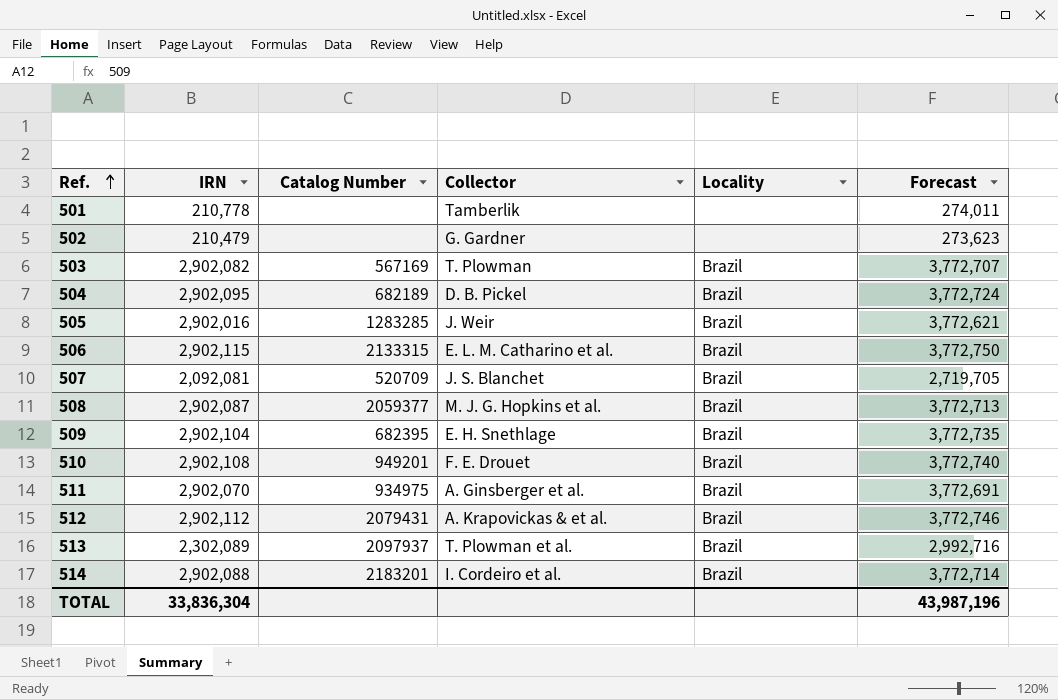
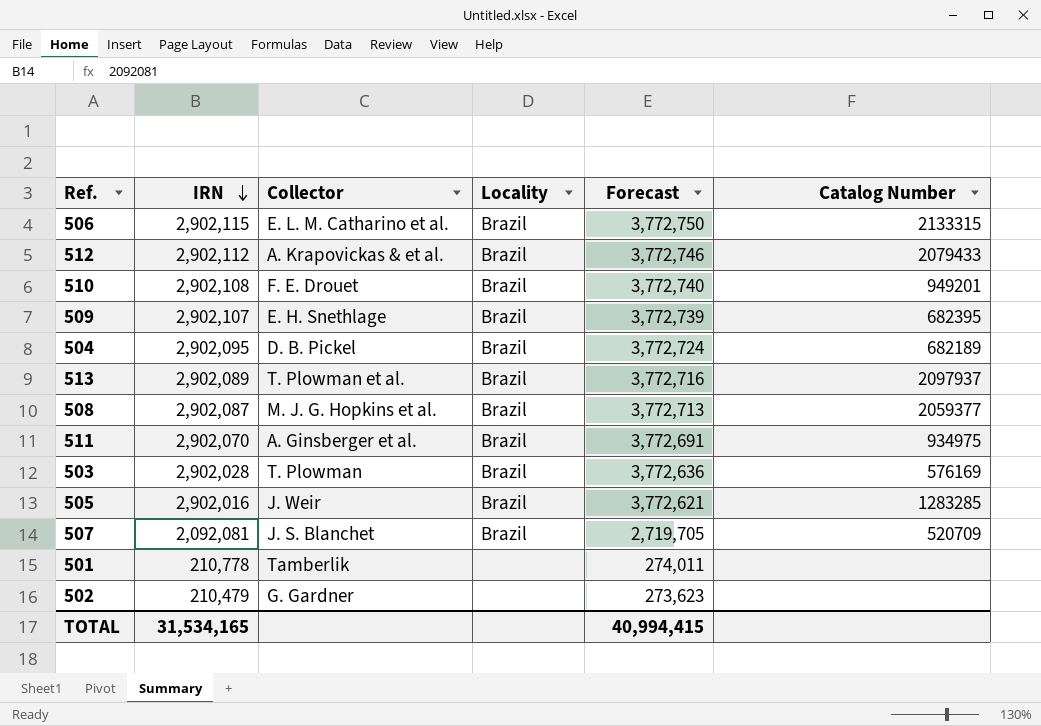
row order: Ref. ascending -> IRN descending
column Catalog Number | position: 3 -> 6
row 514: 2,902,088 | 2183201 | I. Cordeiro et al. | Brazil | 3,772,714 -> none
512 | Catalog Number: 2079431 -> 2079433
509 | IRN: 2,902,104 -> 2,902,107
509 | Forecast: 3,772,735 -> 3,772,739
513 | IRN: 2,302,089 -> 2,902,089
513 | Forecast: 2,992,716 -> 3,772,716
503 | IRN: 2,902,082 -> 2,902,028
503 | Forecast: 3,772,707 -> 3,772,636
503 | Catalog Number: 567169 -> 576169
TOTAL | IRN: 33,836,304 -> 31,534,165
TOTAL | Forecast: 43,987,196 -> 40,994,415

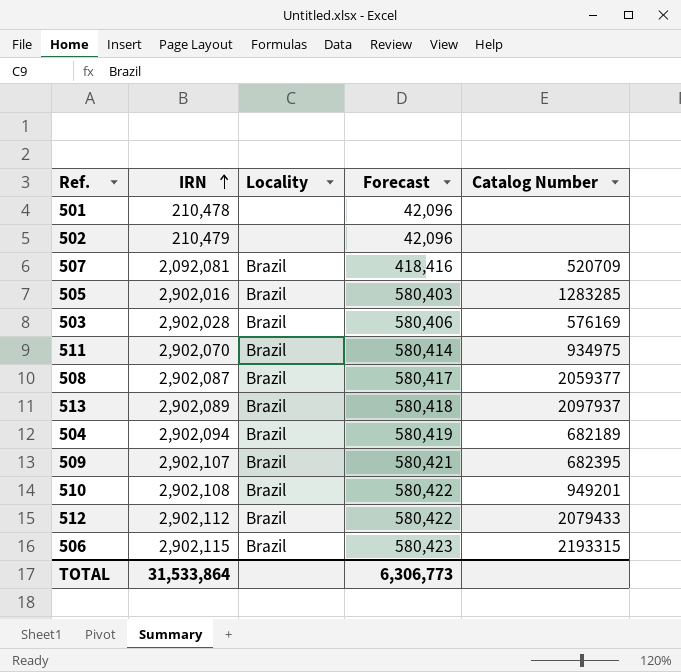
row order: IRN descending -> IRN ascending
column Collector | position: 3 -> none
column Forecast | formula: [IRN] * 1.3 -> [IRN] * 0.2
501 | IRN: 210,778 -> 210,478
504 | IRN: 2,902,095 -> 2,902,094
506 | Catalog Number: 2133315 -> 2193315
TOTAL | IRN: 31,534,165 -> 31,533,864
TOTAL | Forecast: 40,994,415 -> 6,306,773

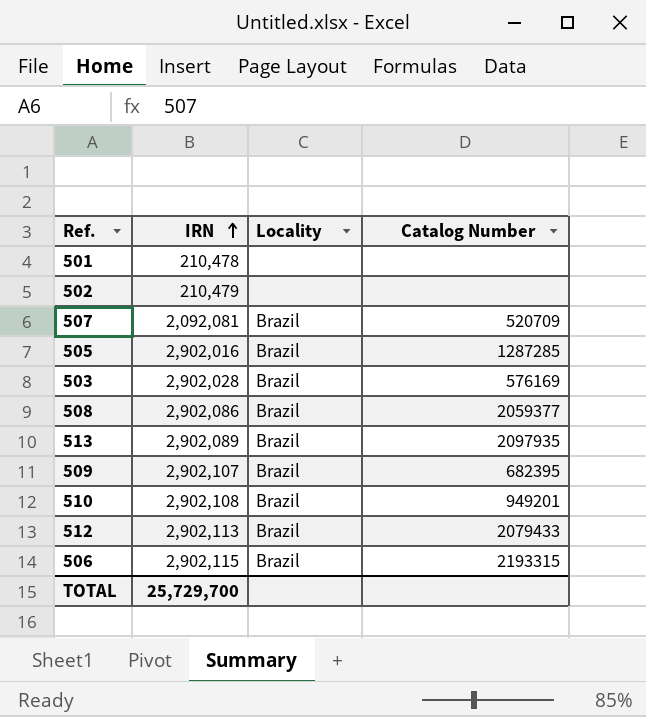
column Forecast | formula: [IRN] * 0.2 -> none
row 511: 2,902,070 | Brazil | 580,414 | 934975 -> none
row 504: 2,902,094 | Brazil | 580,419 | 682189 -> none
505 | Catalog Number: 1283285 -> 1287285
508 | IRN: 2,902,087 -> 2,902,086
513 | Catalog Number: 2097937 -> 2097935
512 | IRN: 2,902,112 -> 2,902,113
TOTAL | IRN: 31,533,864 -> 25,729,700

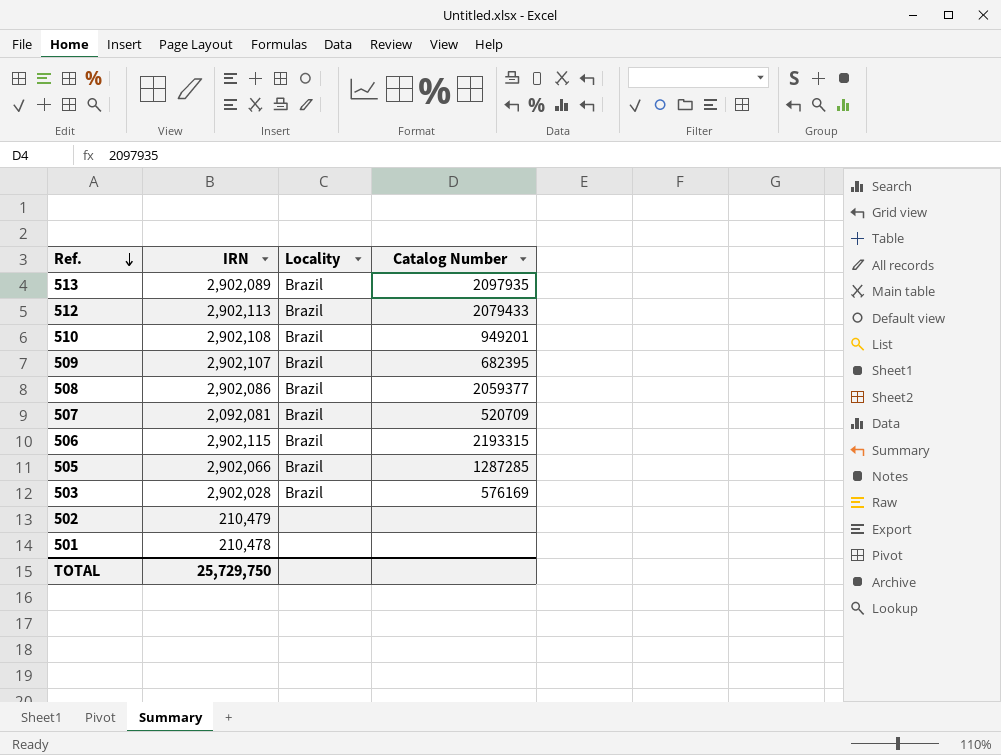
row order: IRN ascending -> Ref. descending
505 | IRN: 2,902,016 -> 2,902,066
TOTAL | IRN: 25,729,700 -> 25,729,750

